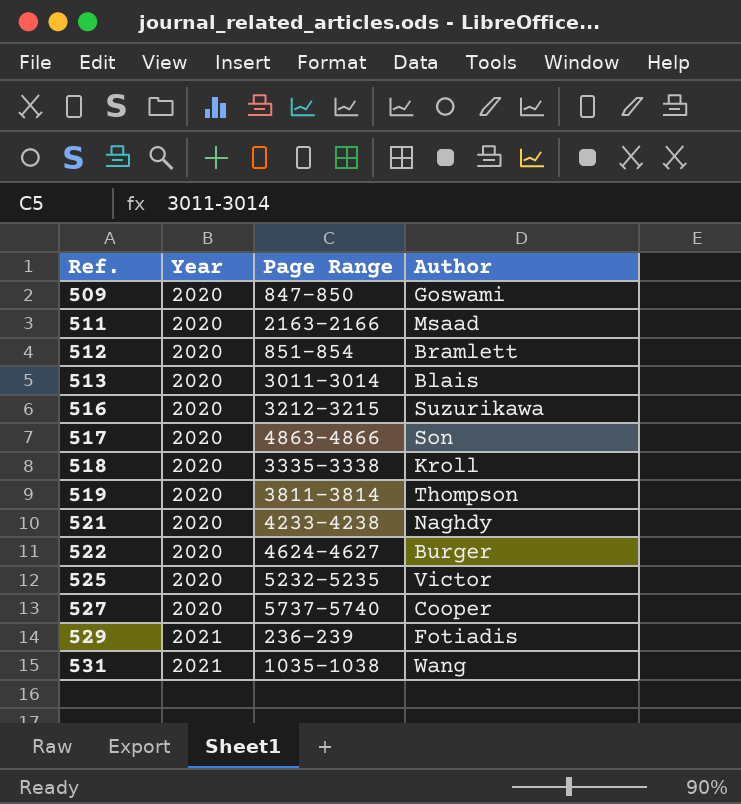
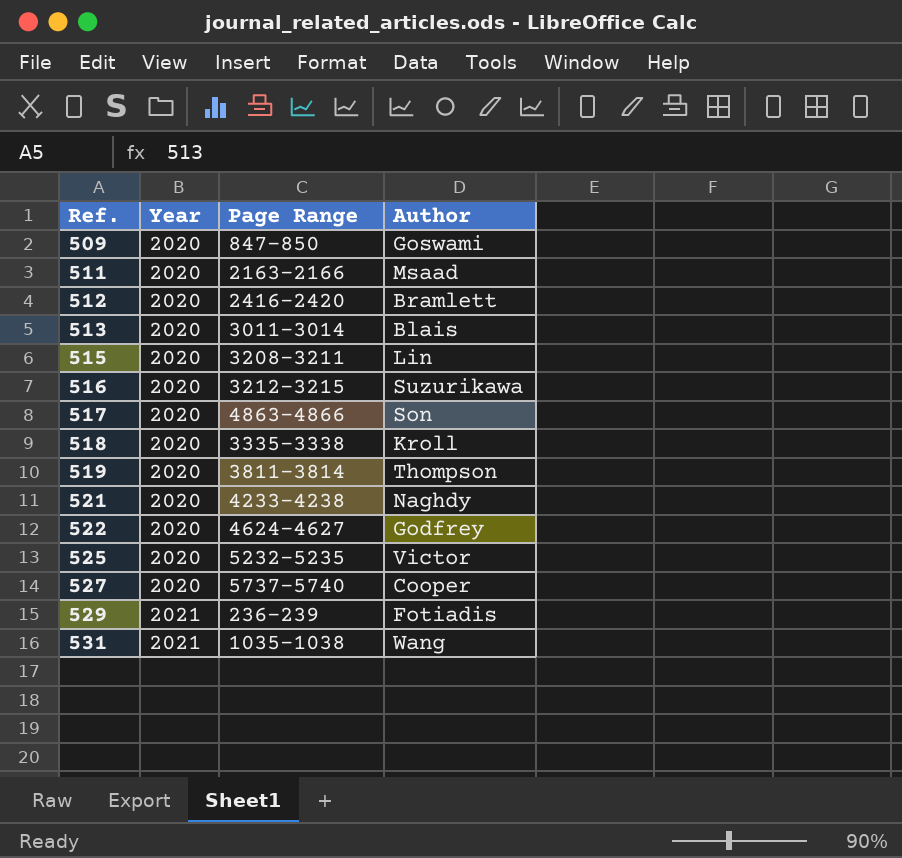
512 | Page Range: 851-854 -> 2416-2420
row 515: none -> 2020 | 3208-3211 | Lin
522 | Author: Burger -> Godfrey

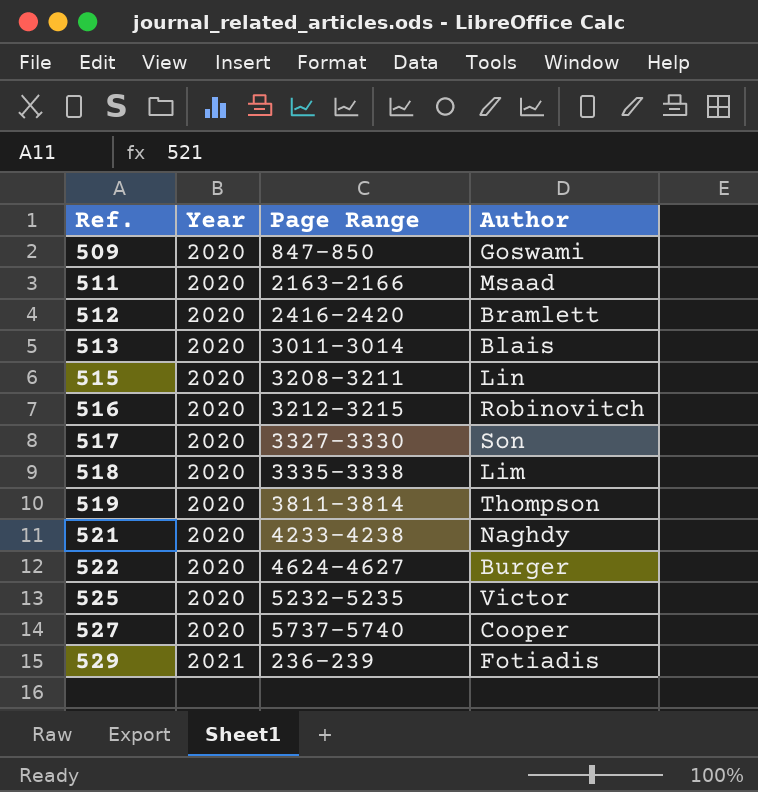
row 531: 2021 | 1035-1038 | Wang -> none
516 | Author: Suzurikawa -> Robinovitch
517 | Page Range: 4863-4866 -> 3327-3330
518 | Author: Kroll -> Lim
522 | Author: Godfrey -> Burger

